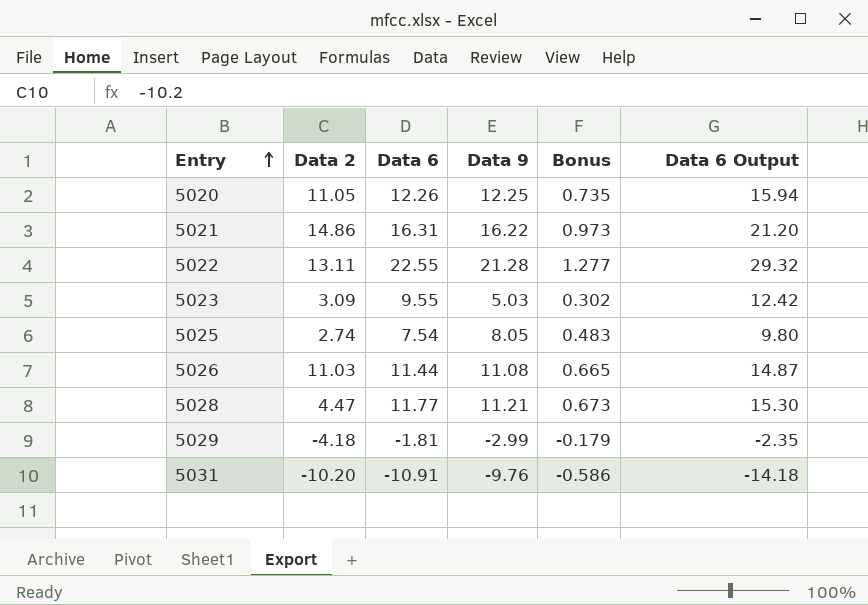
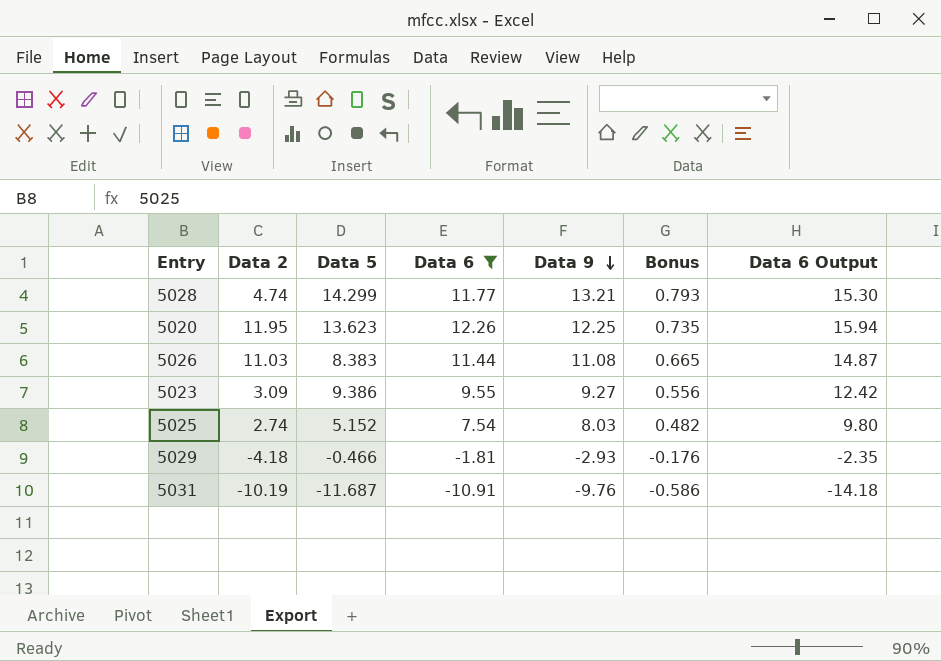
filter: none -> Data 6 <= 12.26
row order: Entry ascending -> Data 9 descending
column Data 5 | position: none -> 3
5028 | Data 2: 4.47 -> 4.74
5028 | Data 9: 11.21 -> 13.21
5028 | Bonus: 0.673 -> 0.793
5020 | Data 2: 11.05 -> 11.95
5023 | Data 9: 5.03 -> 9.27
5023 | Bonus: 0.302 -> 0.556
5025 | Data 9: 8.05 -> 8.03
5025 | Bonus: 0.483 -> 0.482
5029 | Data 9: -2.99 -> -2.93
5029 | Bonus: -0.179 -> -0.176
5031 | Data 2: -10.20 -> -10.19

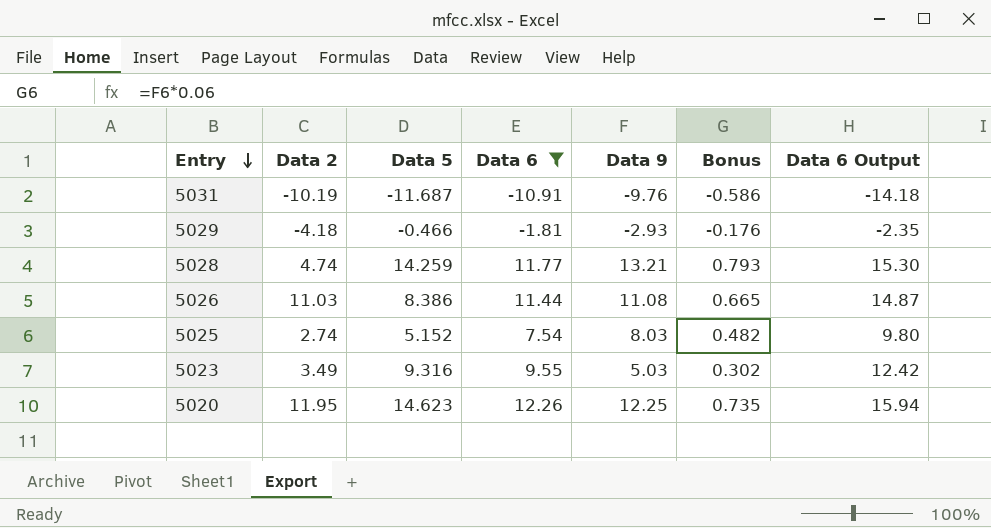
row order: Data 9 descending -> Entry descending
5028 | Data 5: 14.299 -> 14.259
5026 | Data 5: 8.383 -> 8.386
5023 | Data 2: 3.09 -> 3.49
5023 | Data 5: 9.386 -> 9.316
5023 | Data 9: 9.27 -> 5.03
5023 | Bonus: 0.556 -> 0.302
5020 | Data 5: 13.623 -> 14.623

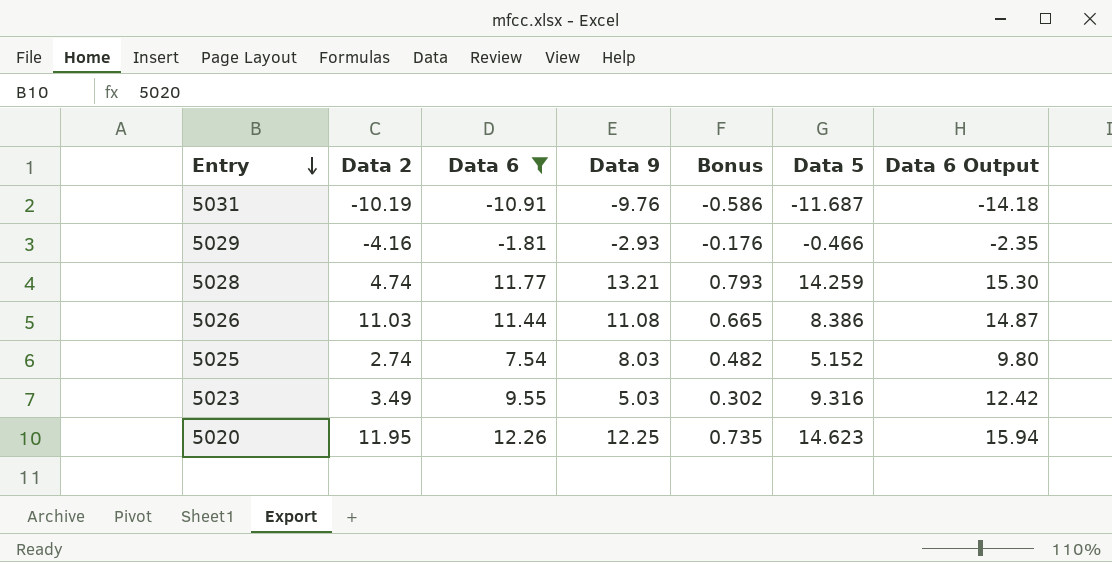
column Data 5 | position: 3 -> 6
5029 | Data 2: -4.18 -> -4.16

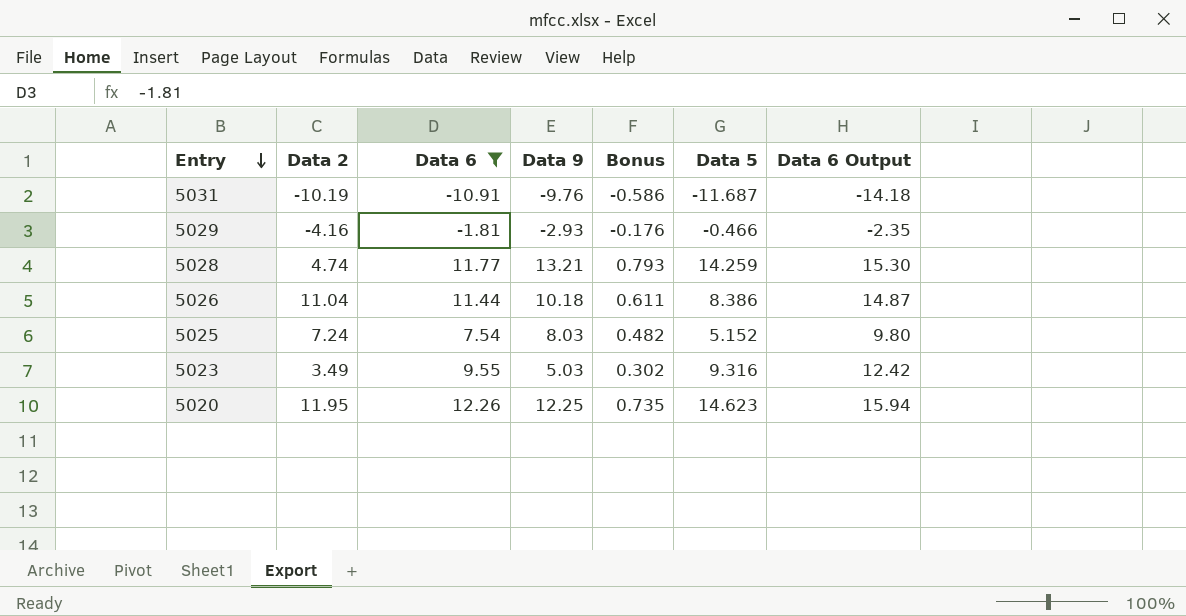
5026 | Data 2: 11.03 -> 11.04
5026 | Data 9: 11.08 -> 10.18
5026 | Bonus: 0.665 -> 0.611
5025 | Data 2: 2.74 -> 7.24

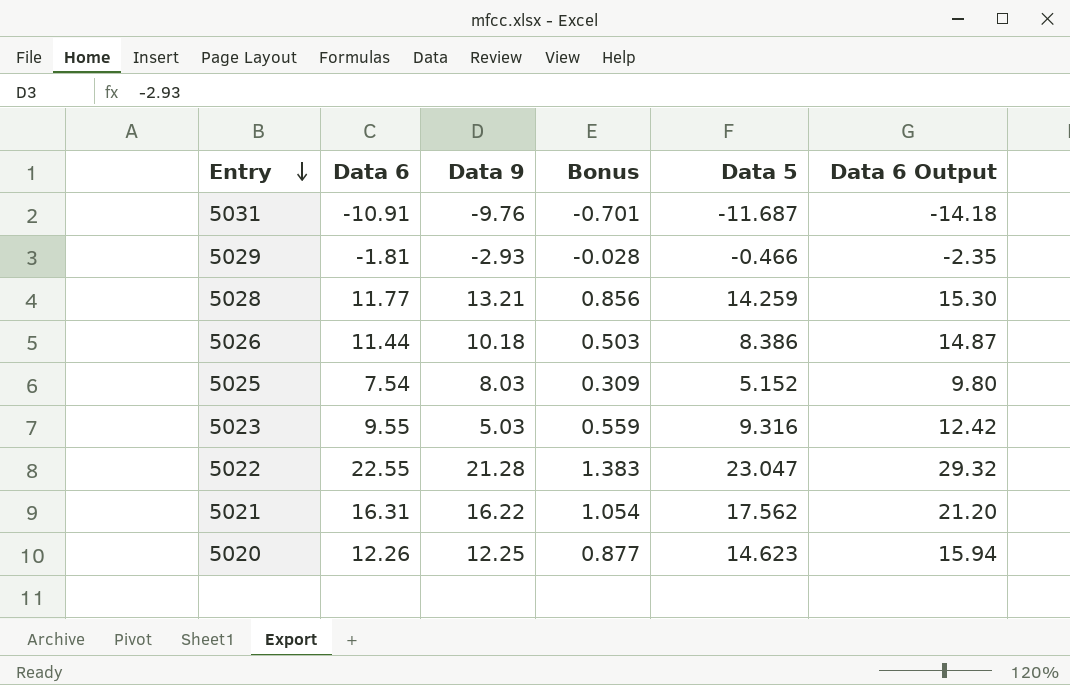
filter: Data 6 <= 12.26 -> none
column Data 2 | position: 2 -> none
column Bonus | formula: [Data 9] * 0.06 -> [Data 5] * 0.06

